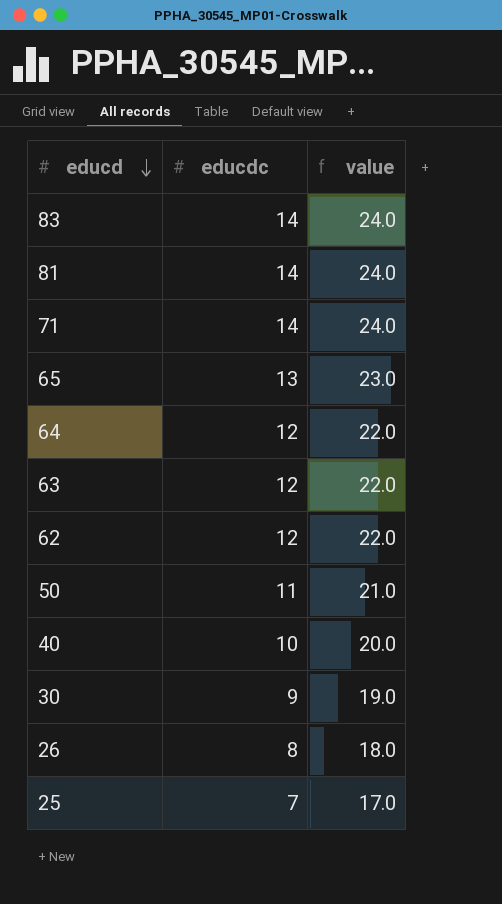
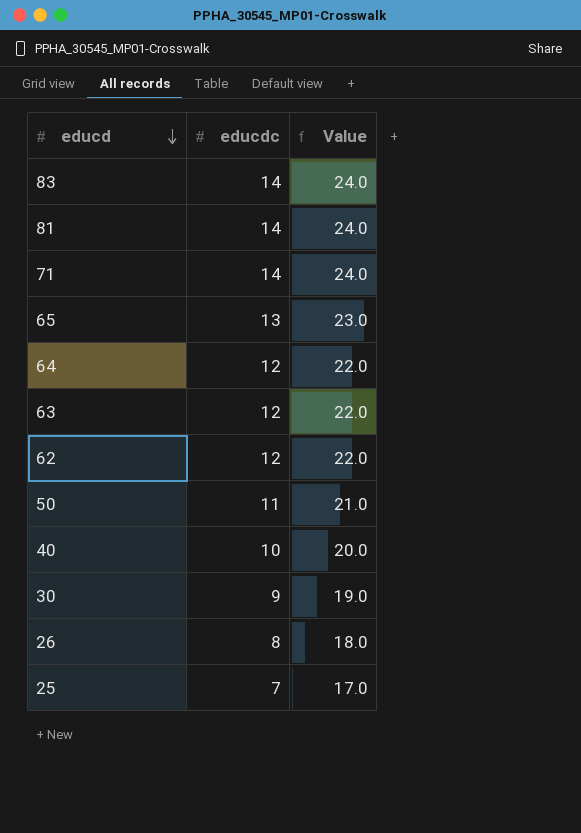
column name: value -> Value

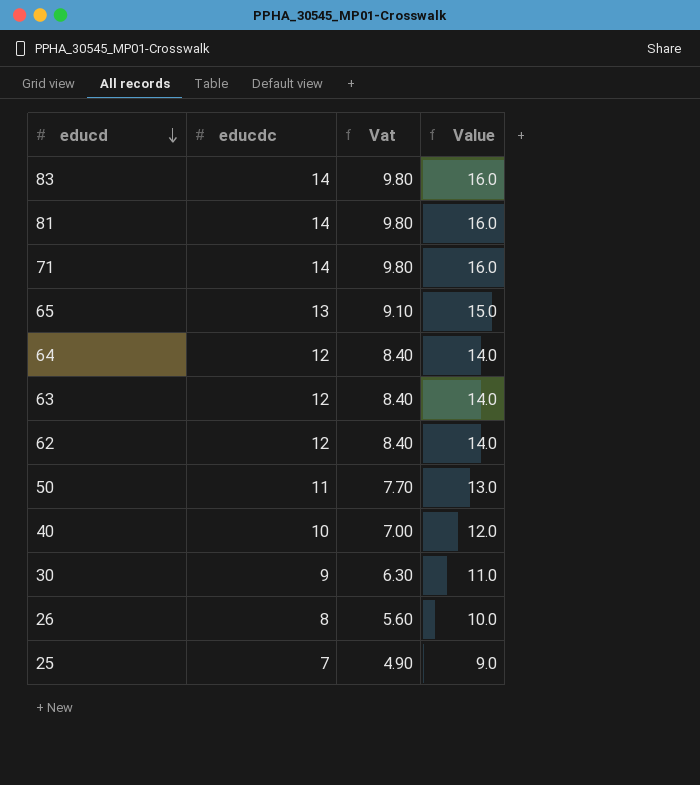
column Vat | formula: none -> [educdc] * 0.7
column Value | formula: [educdc] + 10 -> [educdc] + 2

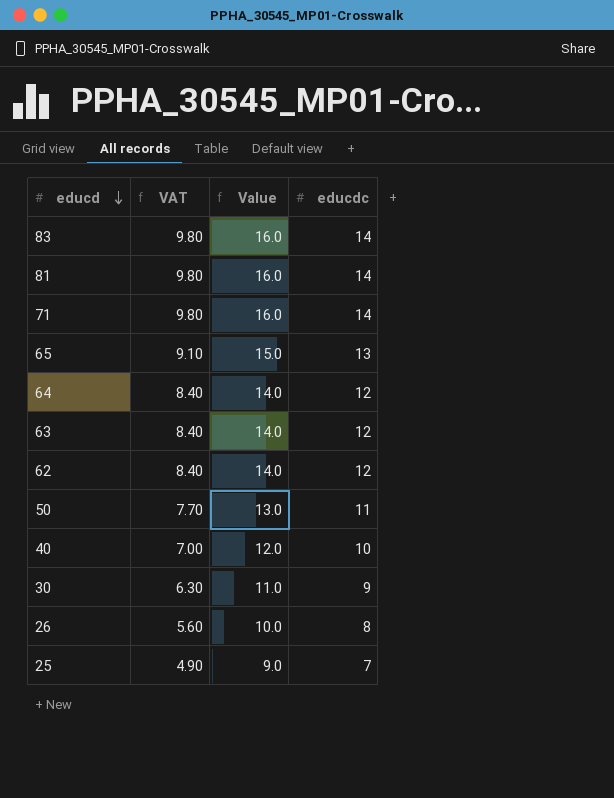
column name: Vat -> VAT
column educdc | position: 2 -> 4

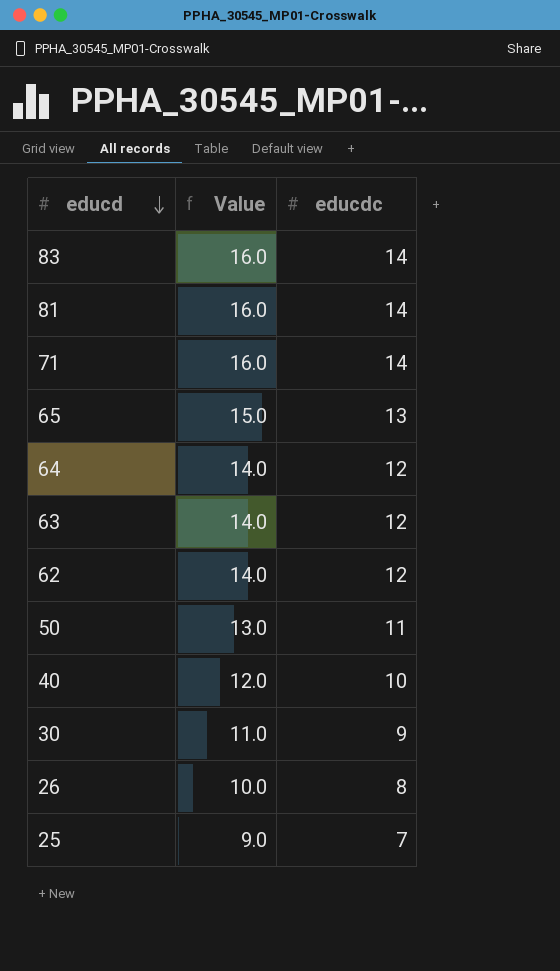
column VAT | formula: [educdc] * 0.7 -> none

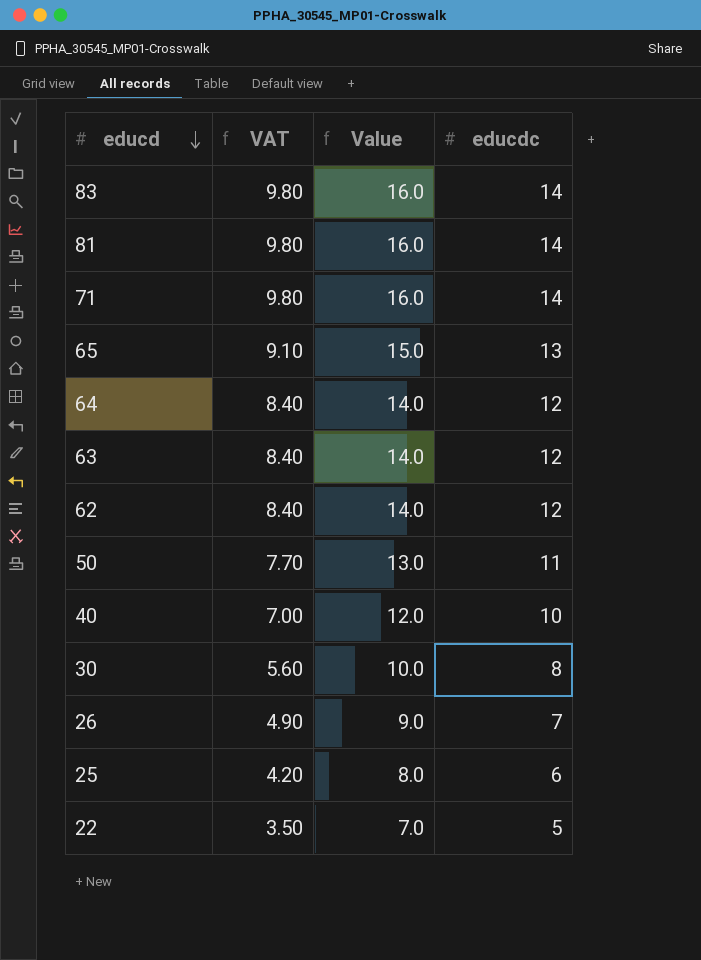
column VAT | formula: none -> [educdc] * 0.7
30 | Value: 11.0 -> 10.0
30 | educdc: 9 -> 8
26 | Value: 10.0 -> 9.0
26 | educdc: 8 -> 7
25 | Value: 9.0 -> 8.0
25 | educdc: 7 -> 6
row 22: none -> 3.50 | 7.0 | 5

